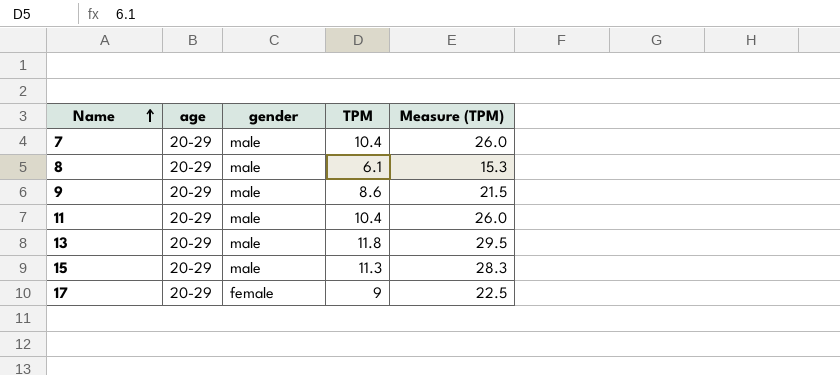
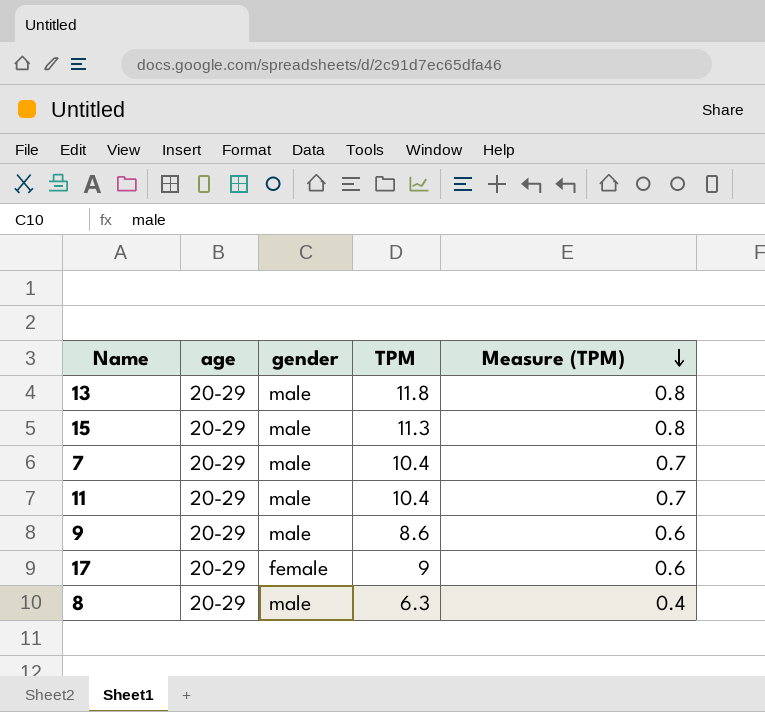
row order: Name ascending -> Measure (TPM) descending
column Measure (TPM) | formula: [TPM] * 2.5 -> [TPM] * 0.07
8 | TPM: 6.1 -> 6.3

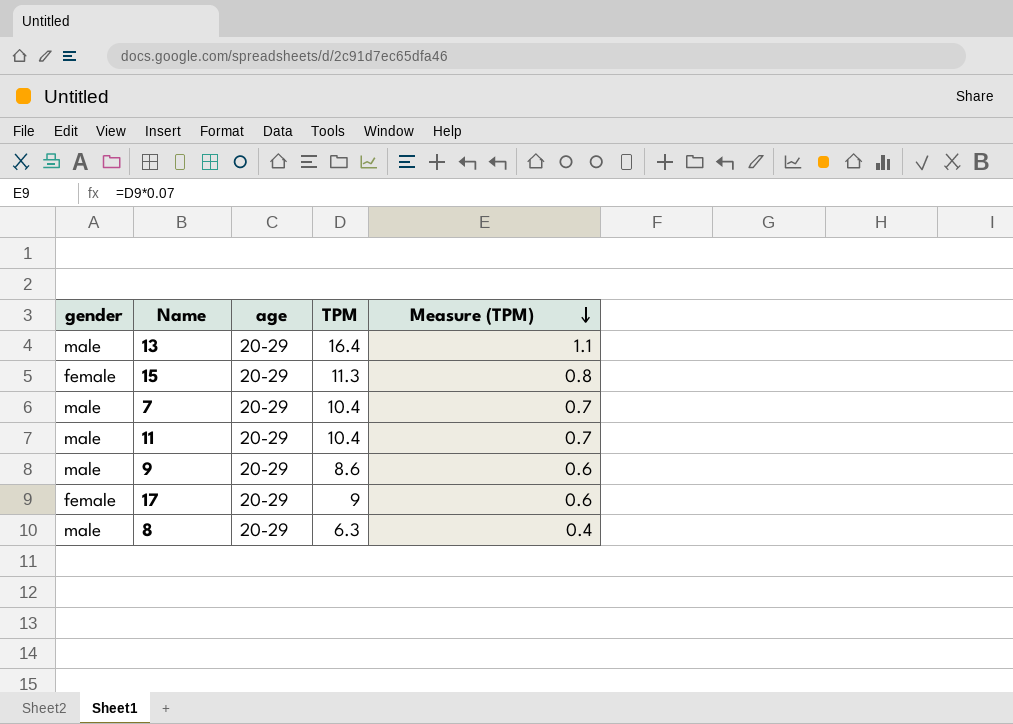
column gender | position: 3 -> 1
13 | TPM: 11.8 -> 16.4
13 | Measure (TPM): 0.8 -> 1.1
15 | gender: male -> female

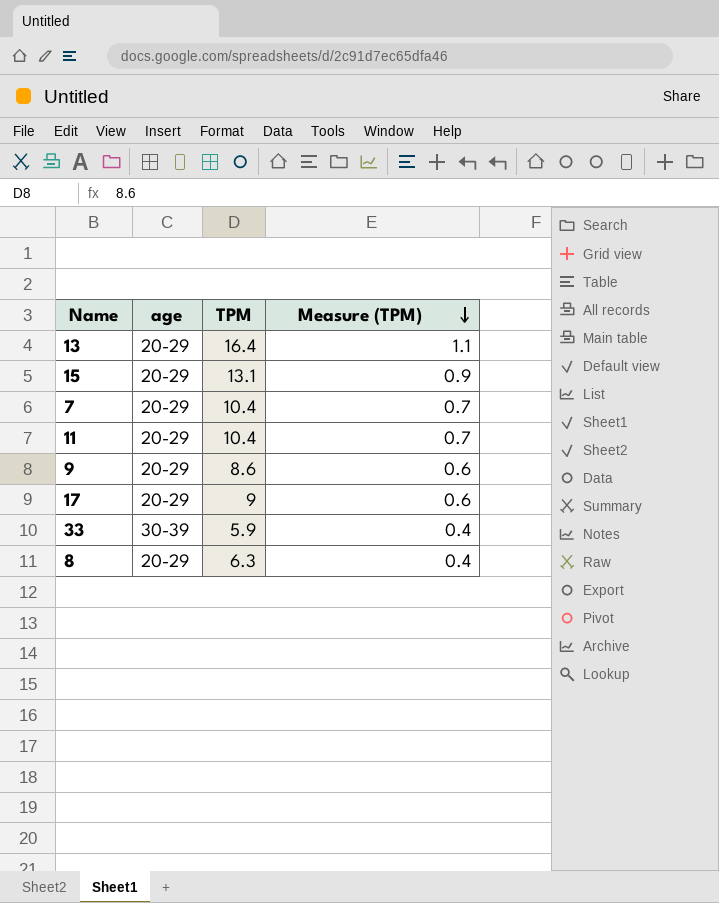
column gender | position: 1 -> none
15 | TPM: 11.3 -> 13.1
15 | Measure (TPM): 0.8 -> 0.9
row 33: none -> 30-39 | 5.9 | 0.4

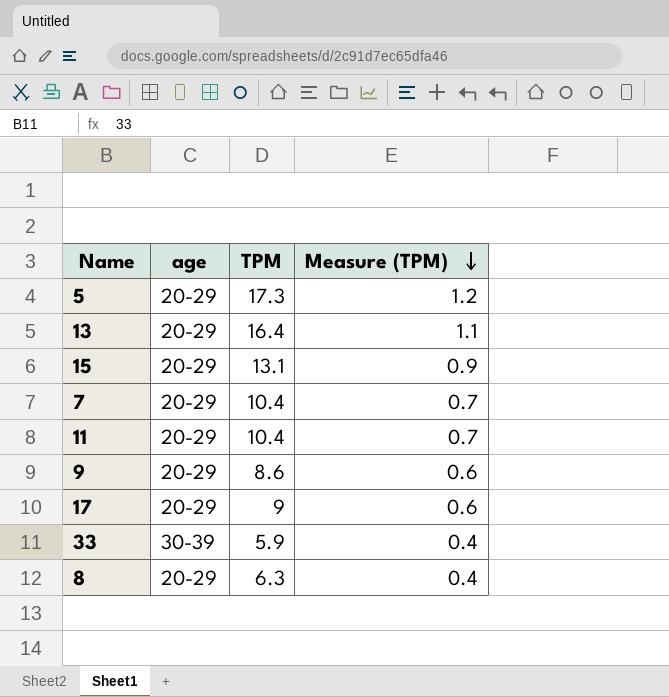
row 5: none -> 20-29 | 17.3 | 1.2

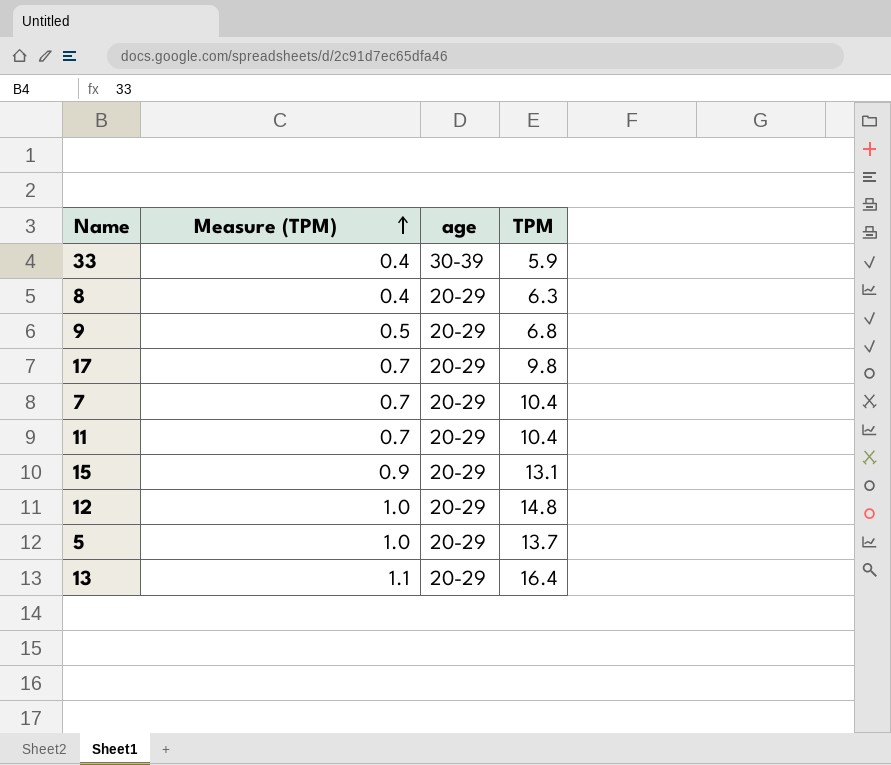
row order: Measure (TPM) descending -> Measure (TPM) ascending
column Measure (TPM) | position: 4 -> 2
9 | Measure (TPM): 0.6 -> 0.5
9 | TPM: 8.6 -> 6.8
17 | Measure (TPM): 0.6 -> 0.7
17 | TPM: 9 -> 9.8
row 12: none -> 1.0 | 20-29 | 14.8
5 | Measure (TPM): 1.2 -> 1.0
5 | TPM: 17.3 -> 13.7

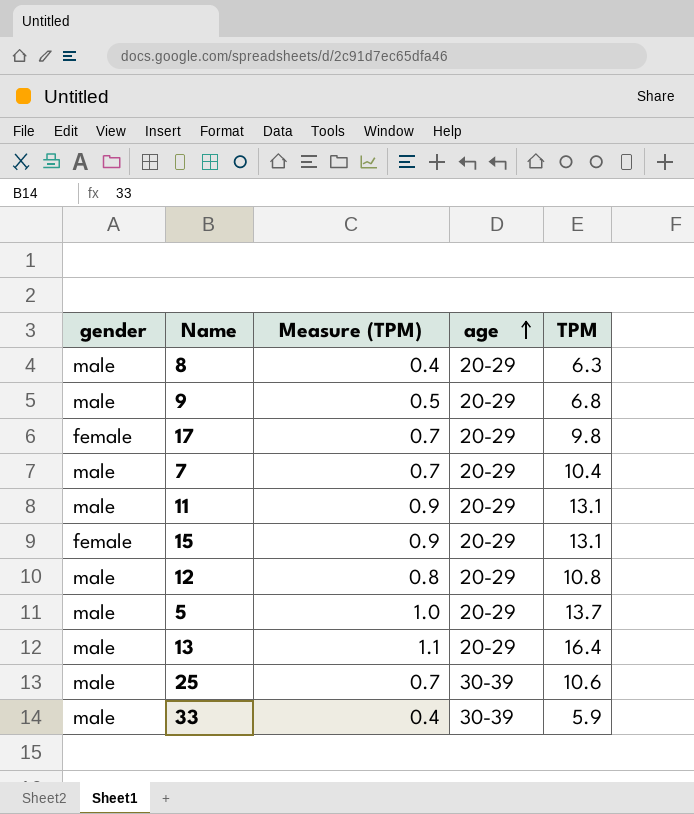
row order: Measure (TPM) ascending -> age ascending
column gender | position: none -> 1
11 | Measure (TPM): 0.7 -> 0.9
11 | TPM: 10.4 -> 13.1
12 | Measure (TPM): 1.0 -> 0.8
12 | TPM: 14.8 -> 10.8
row 25: none -> male | 0.7 | 30-39 | 10.6

